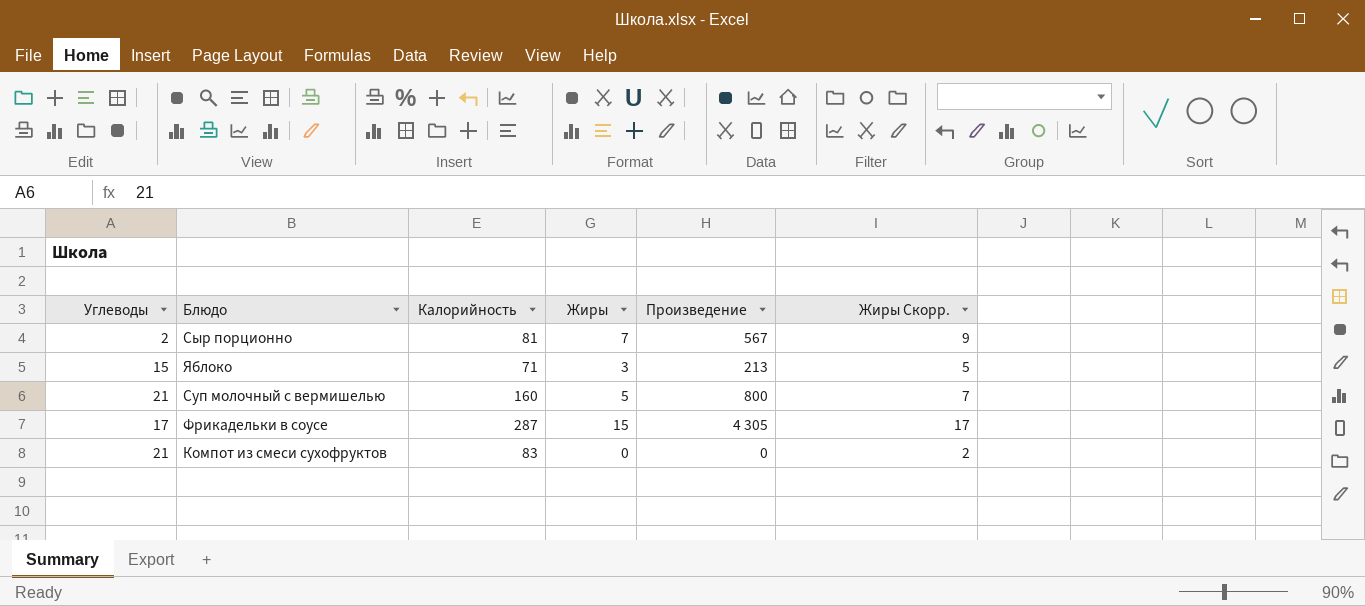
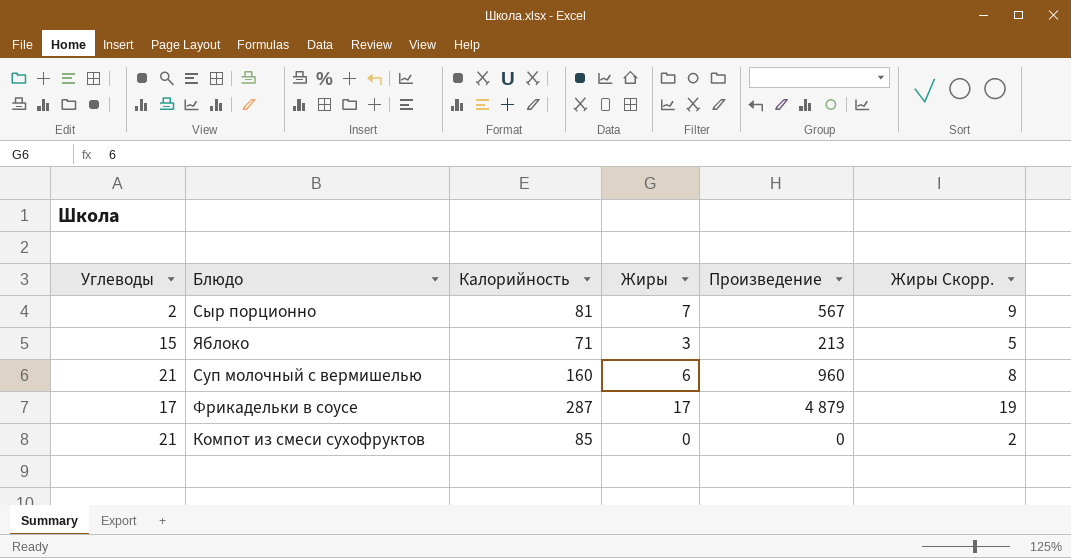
Суп молочный с вермишелью | Жиры: 5 -> 6
Суп молочный с вермишелью | Произведение: 800 -> 960
Суп молочный с вермишелью | Жиры Скорр.: 7 -> 8
Фрикадельки в соусе | Жиры: 15 -> 17
Фрикадельки в соусе | Произведение: 4 305 -> 4 879
Фрикадельки в соусе | Жиры Скорр.: 17 -> 19
Компот из смеси сухофруктов | Калорийность: 83 -> 85

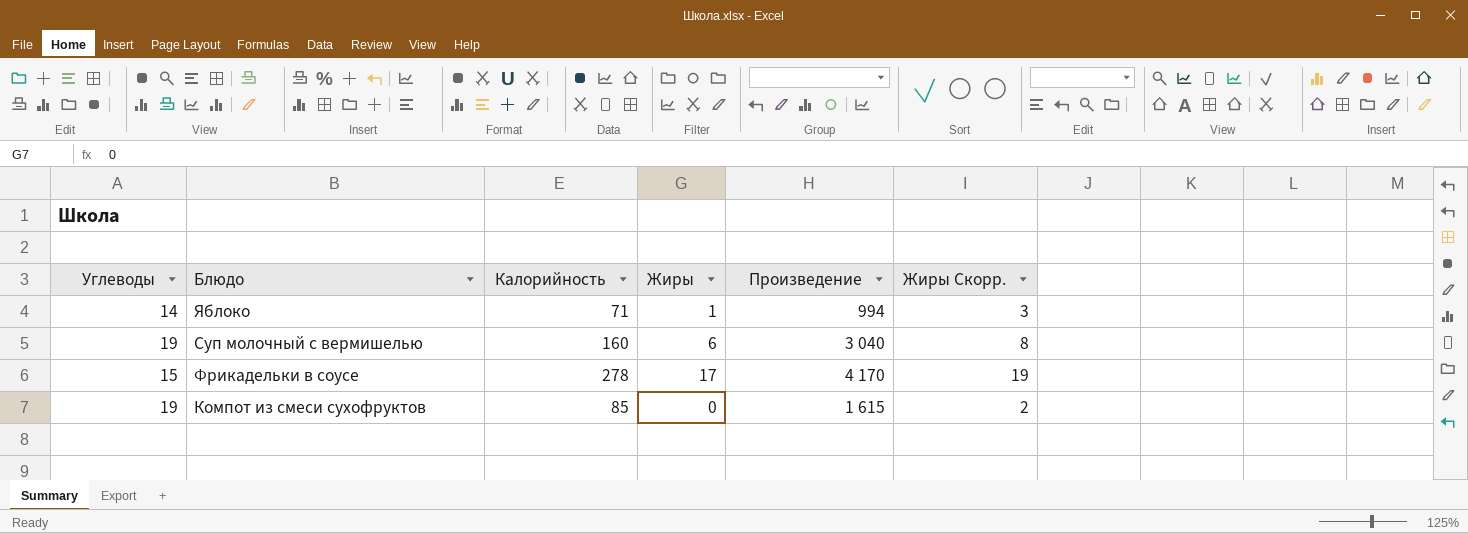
column Произведение | formula: [Калорийность] * [Жиры] -> [Углеводы] * [Калорийность]
row Сыр порционно: 2 | 81 | 7 | 567 | 9 -> none
Яблоко | Углеводы: 15 -> 14
Яблоко | Жиры: 3 -> 1
Яблоко | Жиры Скорр.: 5 -> 3
Суп молочный с вермишелью | Углеводы: 21 -> 19
Фрикадельки в соусе | Углеводы: 17 -> 15
Фрикадельки в соусе | Калорийность: 287 -> 278
Компот из смеси сухофруктов | Углеводы: 21 -> 19

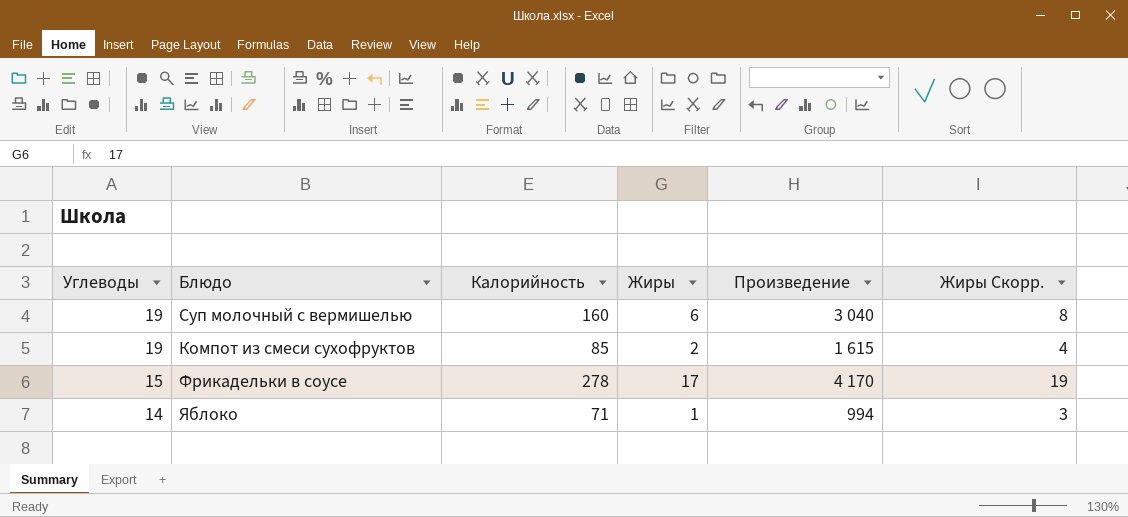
row order: none -> Углеводы descending
Компот из смеси сухофруктов | Жиры: 0 -> 2
Компот из смеси сухофруктов | Жиры Скорр.: 2 -> 4

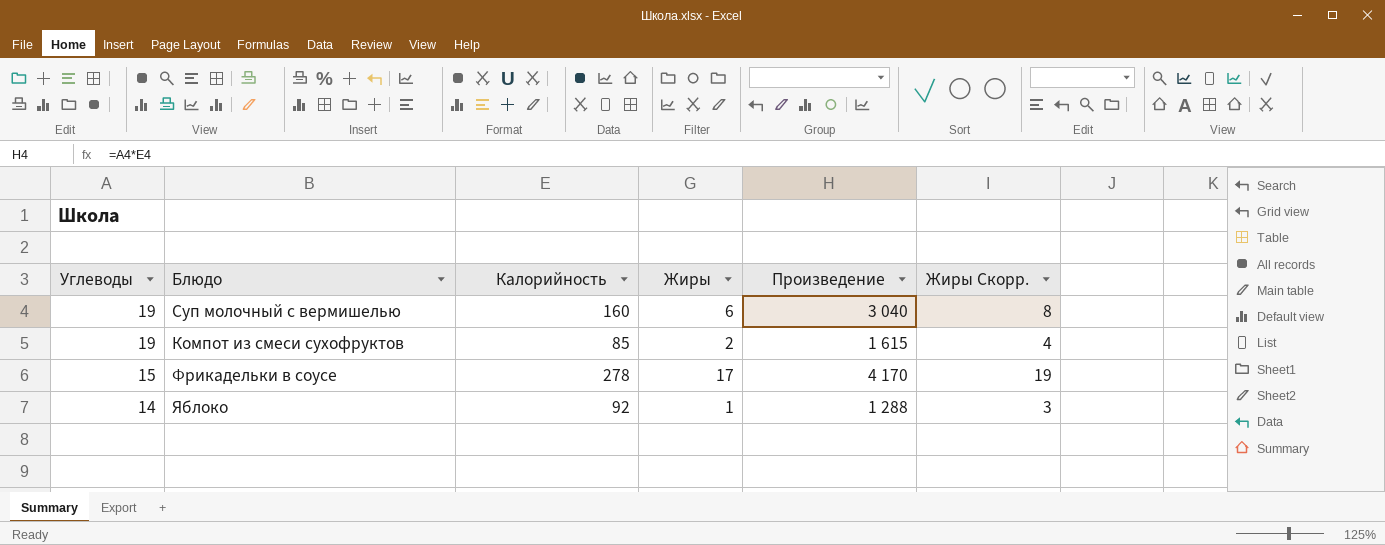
Яблоко | Калорийность: 71 -> 92
Яблоко | Произведение: 994 -> 1 288

